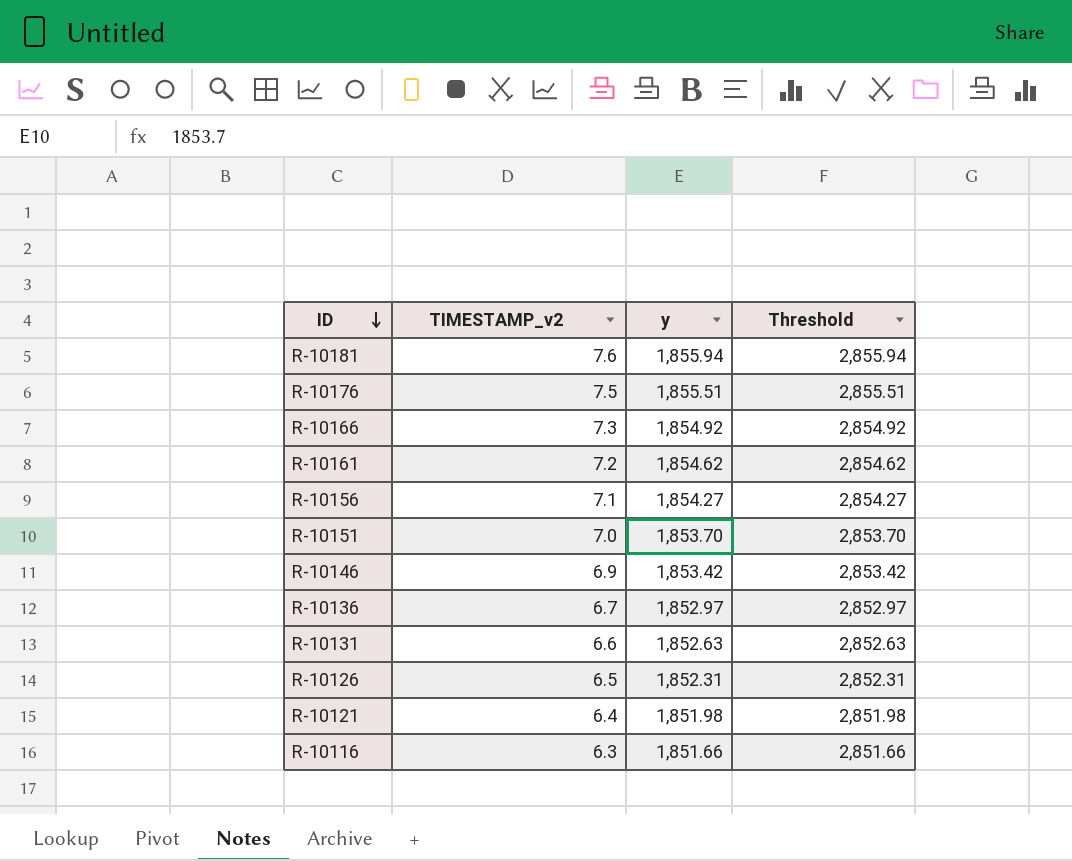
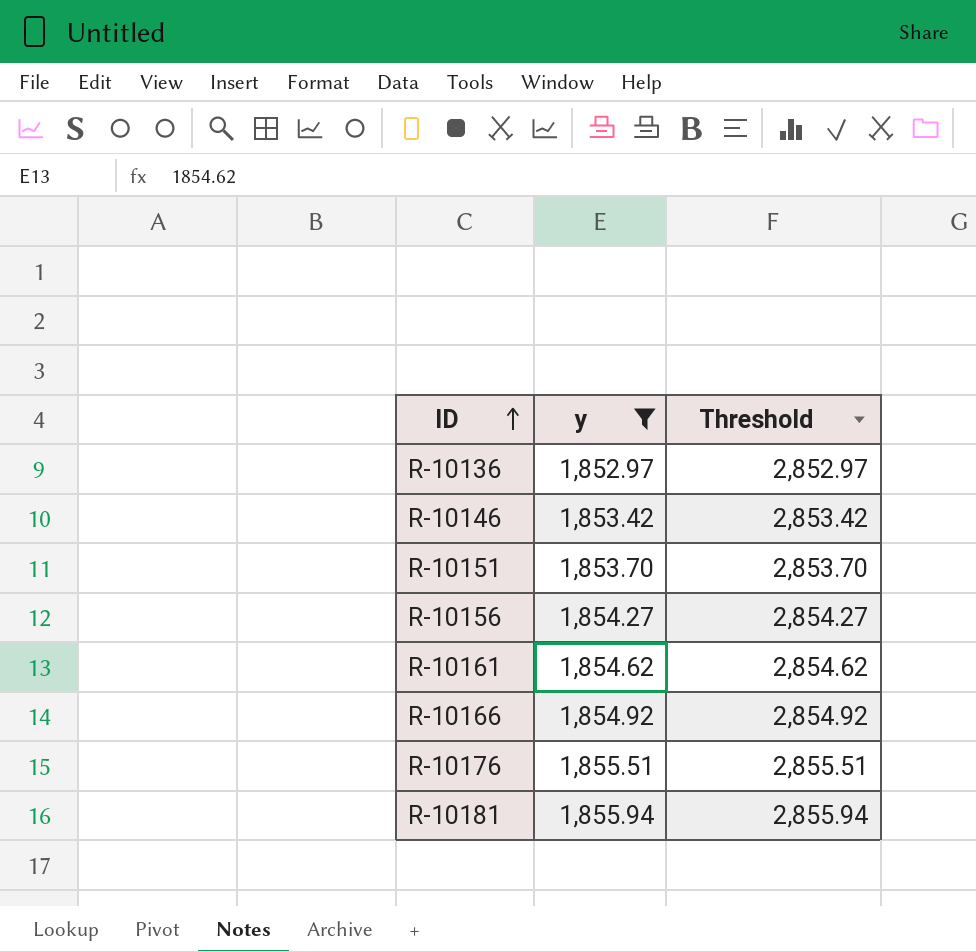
filter: none -> y >= 1,852.97
row order: ID descending -> ID ascending
column TIMESTAMP_v2 | position: 2 -> none

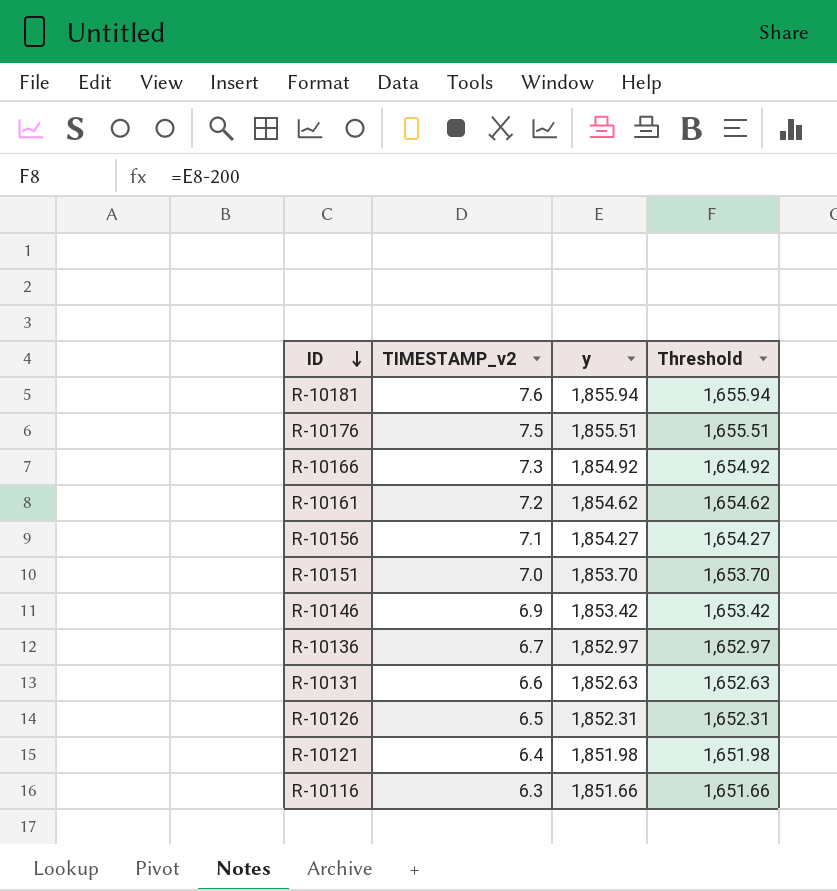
filter: y >= 1,852.97 -> none
row order: ID ascending -> ID descending
column TIMESTAMP_v2 | position: none -> 2
column Threshold | formula: [y] + 1000 -> [y] - 200

